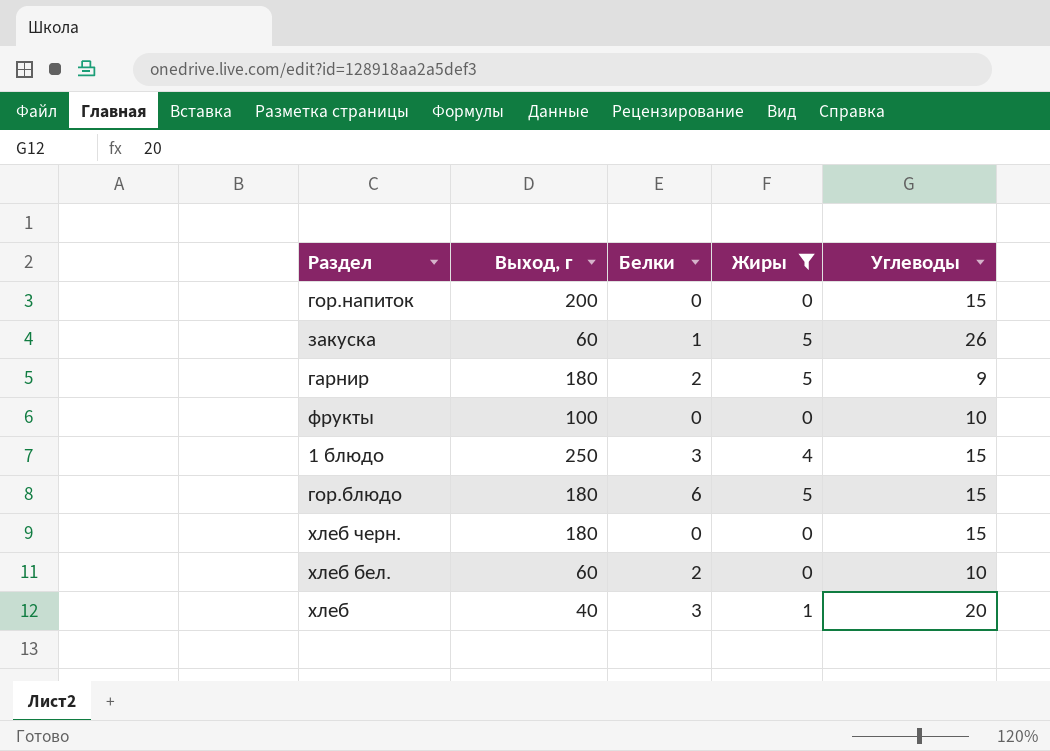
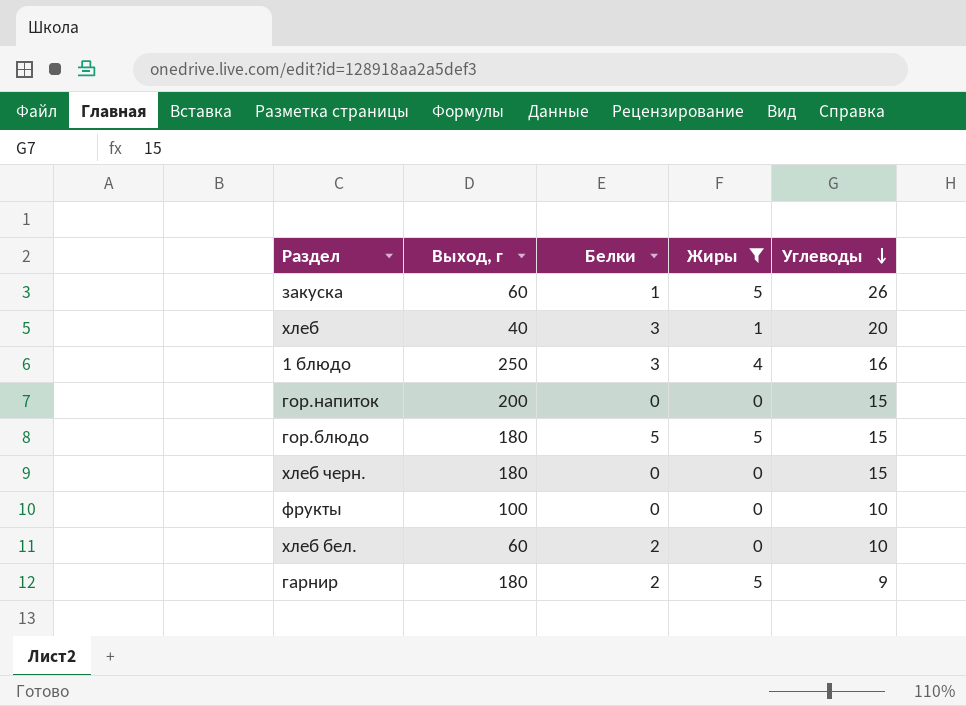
row order: none -> Углеводы descending
1 блюдо | Углеводы: 15 -> 16
гор.блюдо | Белки: 6 -> 5

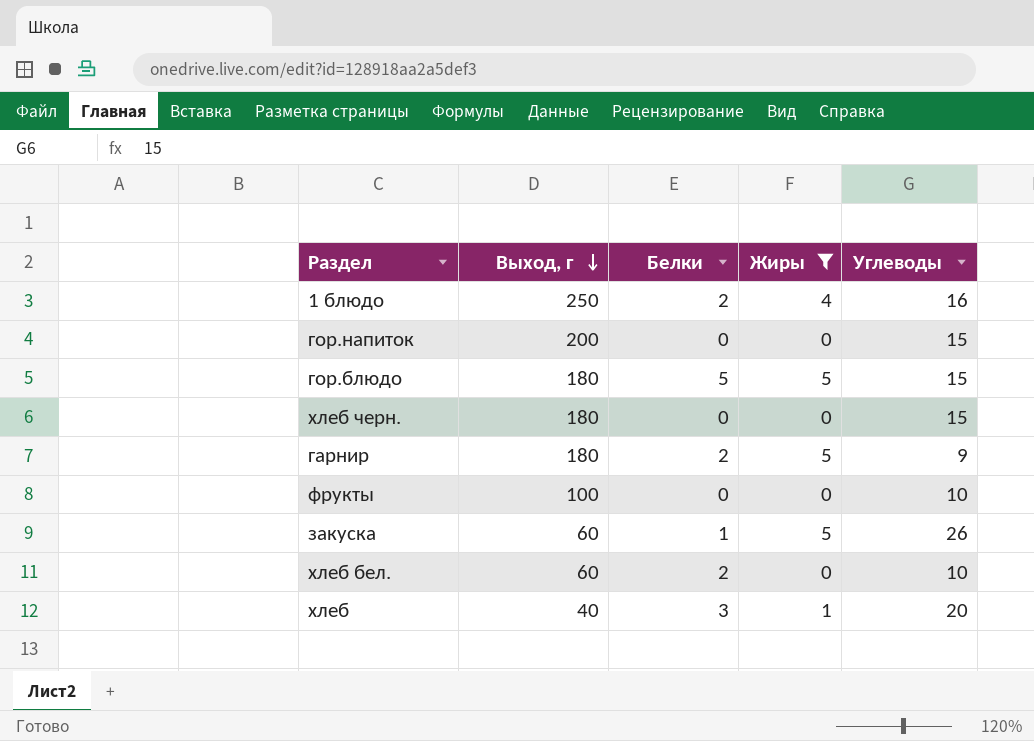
row order: Углеводы descending -> Выход, г descending
1 блюдо | Белки: 3 -> 2

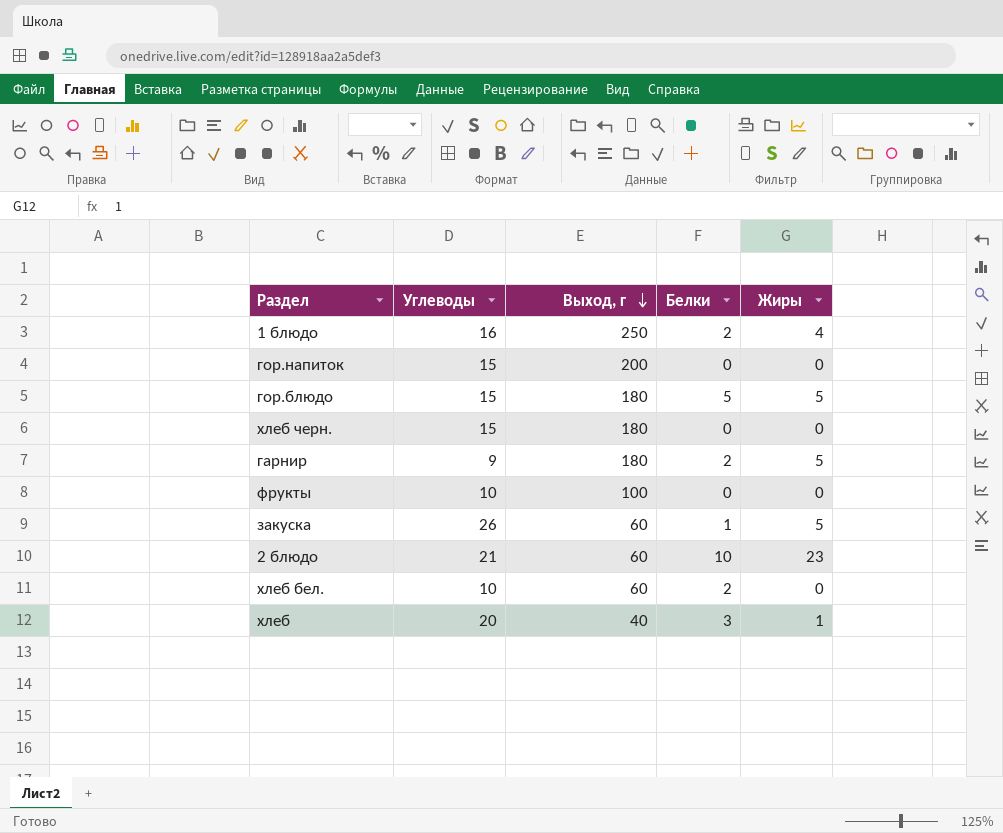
filter: Жиры != 23 -> none
column Углеводы | position: 5 -> 2

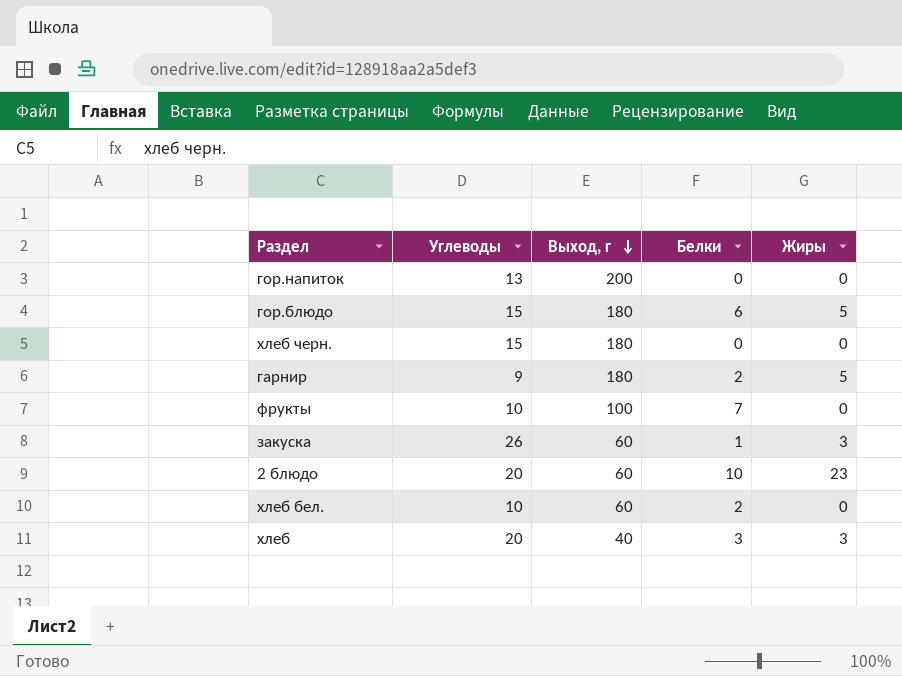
row 1 блюдо: 16 | 250 | 2 | 4 -> none
гор.напиток | Углеводы: 15 -> 13
гор.блюдо | Белки: 5 -> 6
фрукты | Белки: 0 -> 7
закуска | Жиры: 5 -> 3
2 блюдо | Углеводы: 21 -> 20
хлеб | Жиры: 1 -> 3

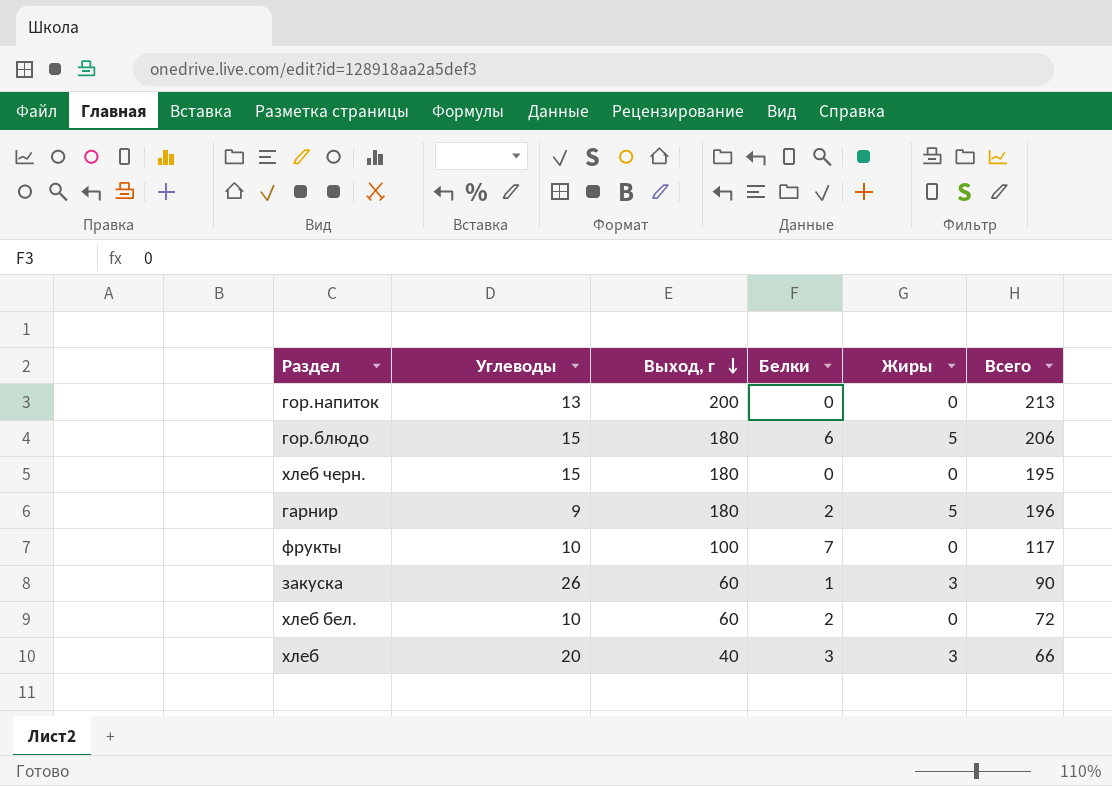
column Всего | formula: none -> [Углеводы] + [Выход, г] + [Белки] + [Жиры]
row 2 блюдо: 20 | 60 | 10 | 23 -> none

